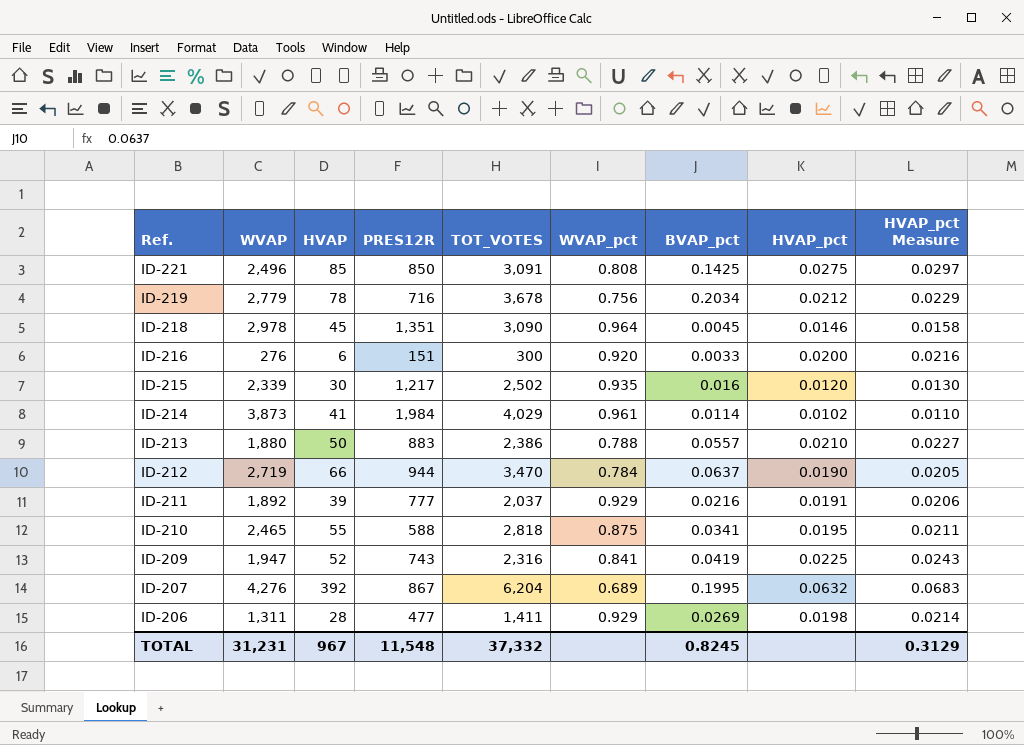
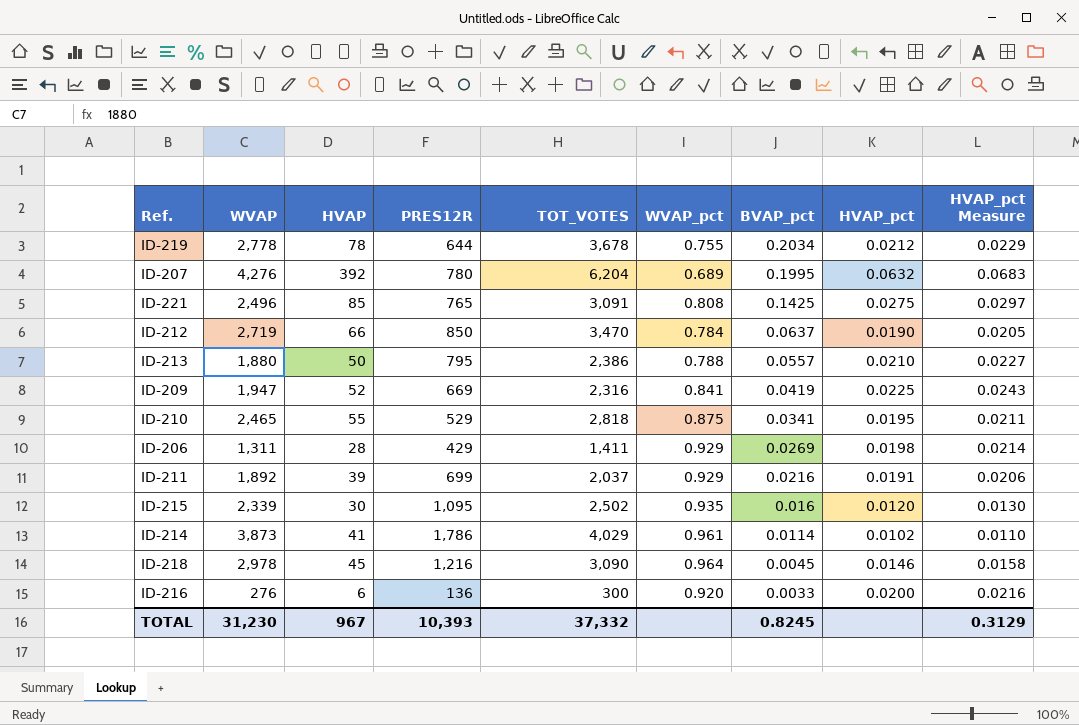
row order: Ref. descending -> BVAP_pct descending
ID-219 | WVAP: 2,779 -> 2,778
ID-219 | PRES12R: 716 -> 644
ID-219 | WVAP_pct: 0.756 -> 0.755
ID-207 | PRES12R: 867 -> 780
ID-221 | PRES12R: 850 -> 765
ID-212 | PRES12R: 944 -> 850
ID-213 | PRES12R: 883 -> 795
ID-209 | PRES12R: 743 -> 669
ID-210 | PRES12R: 588 -> 529
ID-206 | PRES12R: 477 -> 429
ID-211 | PRES12R: 777 -> 699
ID-215 | PRES12R: 1,217 -> 1,095
ID-214 | PRES12R: 1,984 -> 1,786
ID-218 | PRES12R: 1,351 -> 1,216
ID-216 | PRES12R: 151 -> 136
TOTAL | WVAP: 31,231 -> 31,230
TOTAL | PRES12R: 11,548 -> 10,393

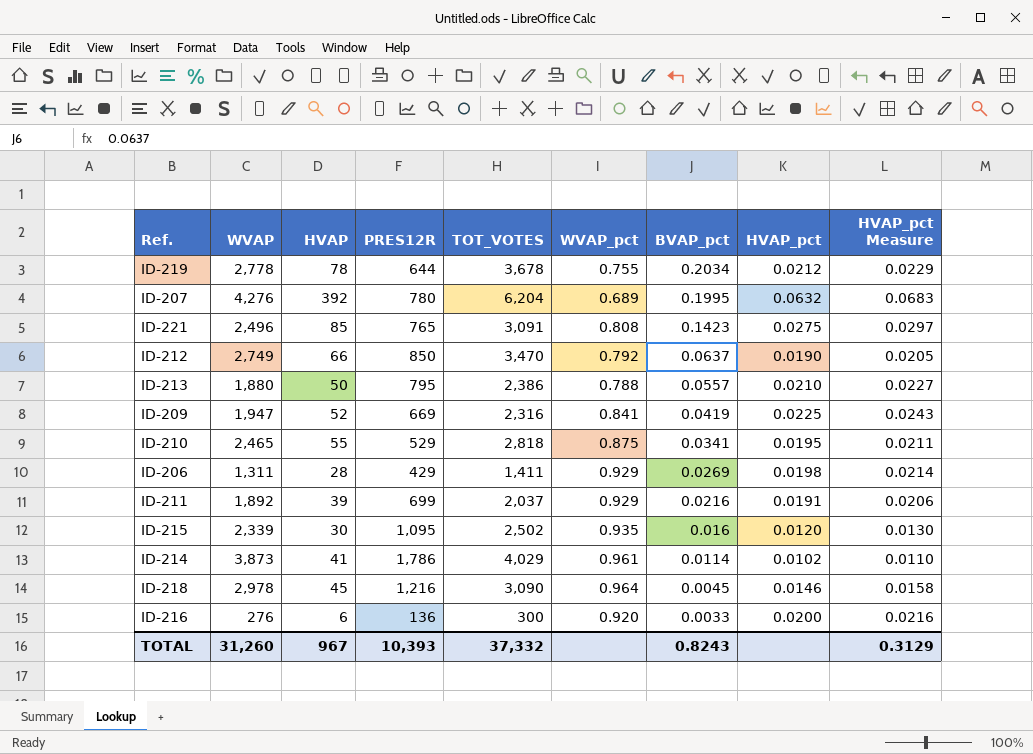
ID-221 | BVAP_pct: 0.1425 -> 0.1423
ID-212 | WVAP: 2,719 -> 2,749
ID-212 | WVAP_pct: 0.784 -> 0.792
TOTAL | WVAP: 31,230 -> 31,260
TOTAL | BVAP_pct: 0.8245 -> 0.8243

